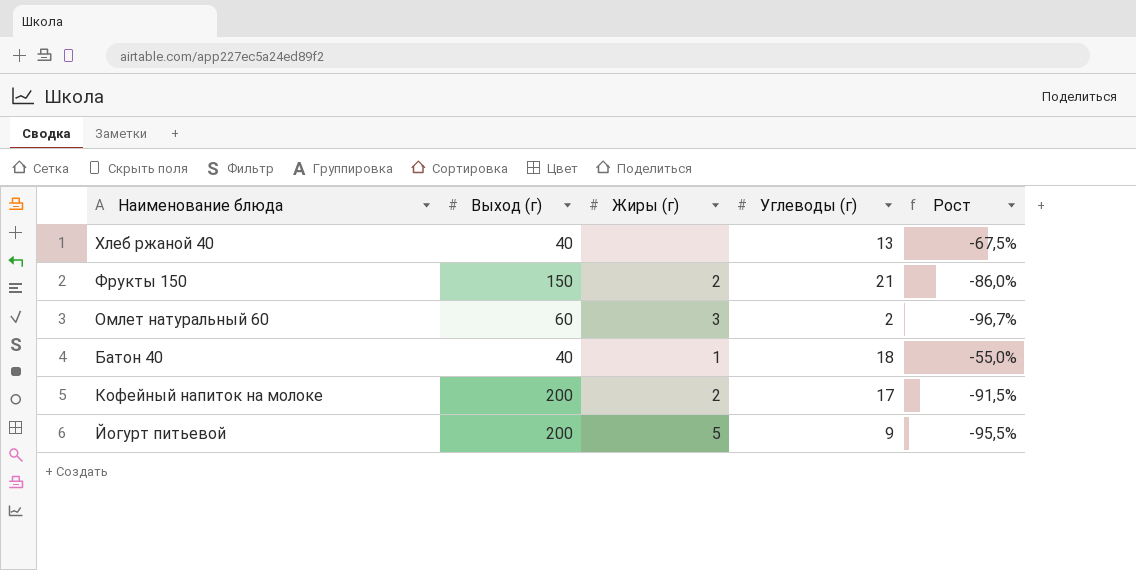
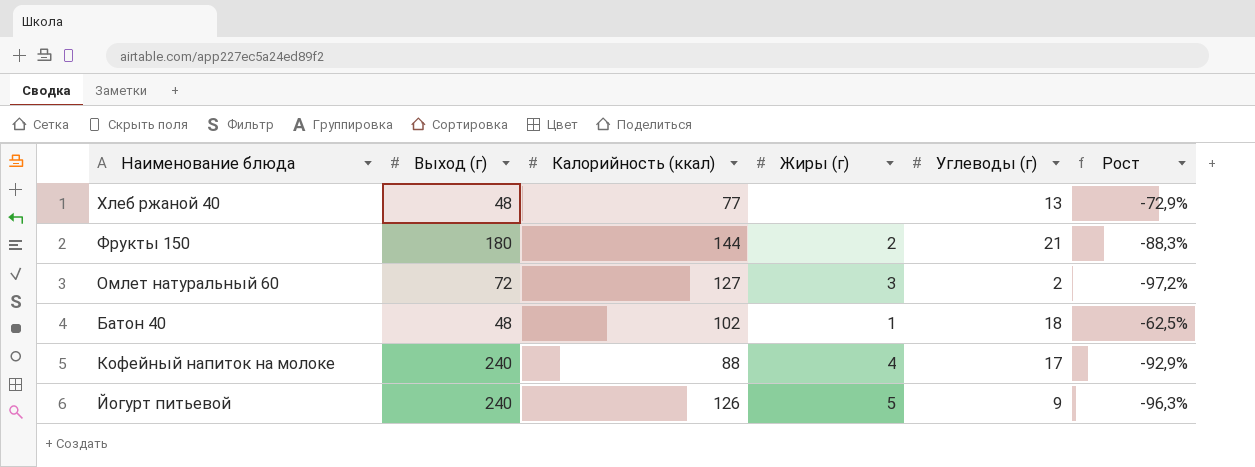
column Калорийность (ккал) | position: none -> 3
Хлеб ржаной 40 | Выход (г): 40 -> 48
Хлеб ржаной 40 | Рост: -67,5% -> -72,9%
Фрукты 150 | Выход (г): 150 -> 180
Фрукты 150 | Рост: -86,0% -> -88,3%
Омлет натуральный 60 | Выход (г): 60 -> 72
Омлет натуральный 60 | Рост: -96,7% -> -97,2%
Батон 40 | Выход (г): 40 -> 48
Батон 40 | Рост: -55,0% -> -62,5%
Кофейный напиток на молоке | Выход (г): 200 -> 240
Кофейный напиток на молоке | Жиры (г): 2 -> 4
Кофейный напиток на молоке | Рост: -91,5% -> -92,9%
Йогурт питьевой | Выход (г): 200 -> 240
Йогурт питьевой | Рост: -95,5% -> -96,3%

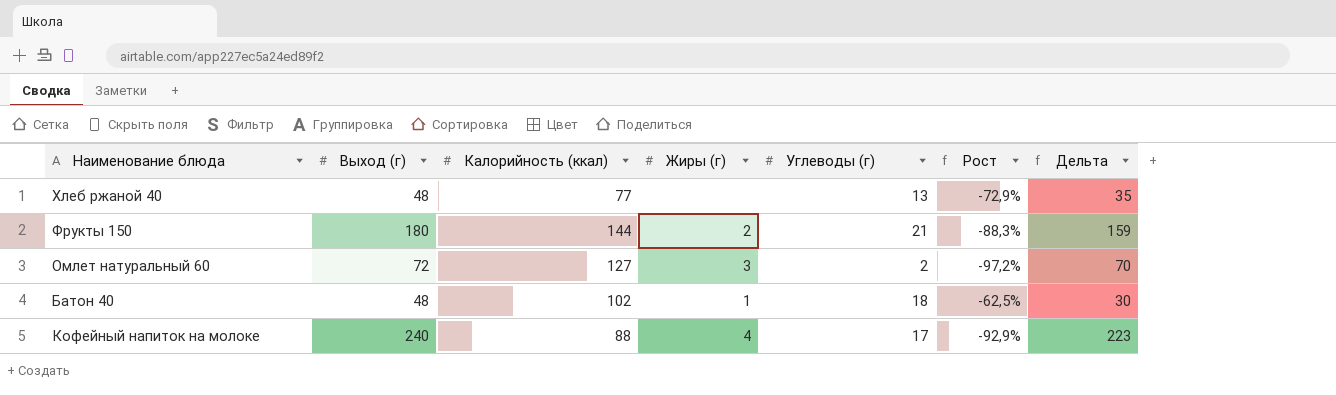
column Дельта | formula: none -> [Выход (г)] - [Углеводы (г)]
row Йогурт питьевой: 240 | 126 | 5 | 9 | -96,3% -> none

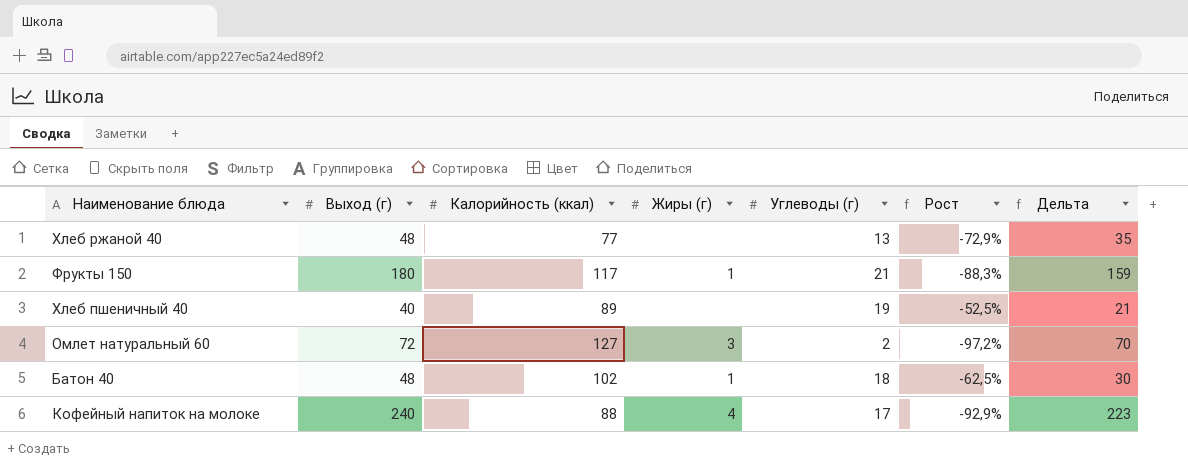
Фрукты 150 | Калорийность (ккал): 144 -> 117
Фрукты 150 | Жиры (г): 2 -> 1
row Хлеб пшеничный 40: none -> 40 | 89 | none | 19 | -52,5% | 21

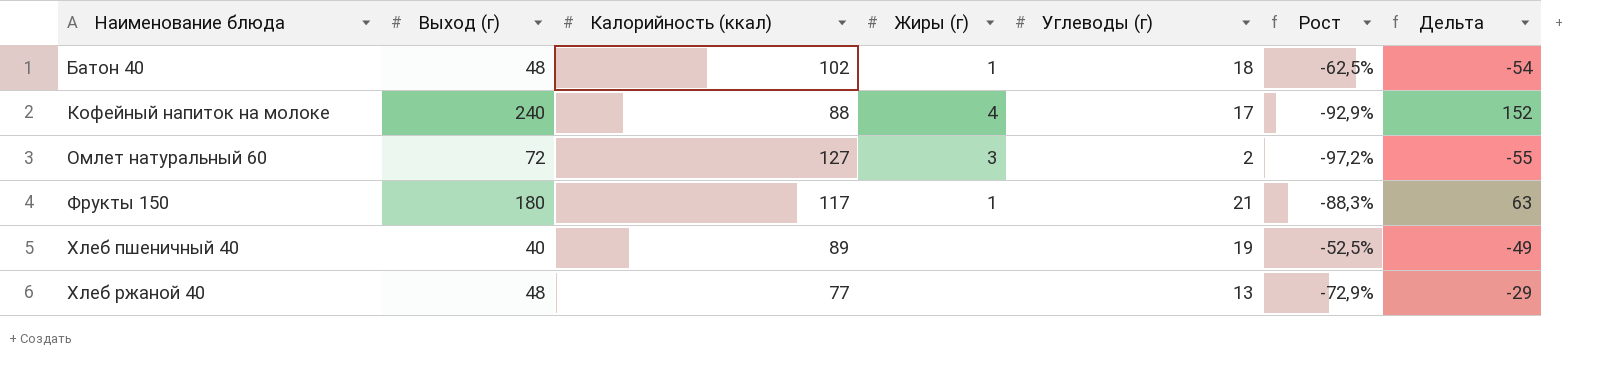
row order: none -> Наименование блюда ascending
column Дельта | formula: [Выход (г)] - [Углеводы (г)] -> [Выход (г)] - [Калорийность (ккал)]

